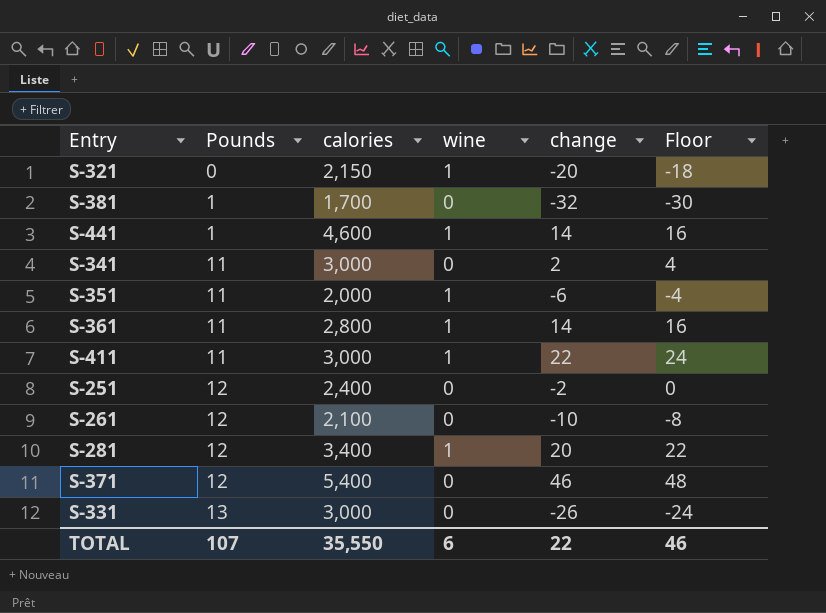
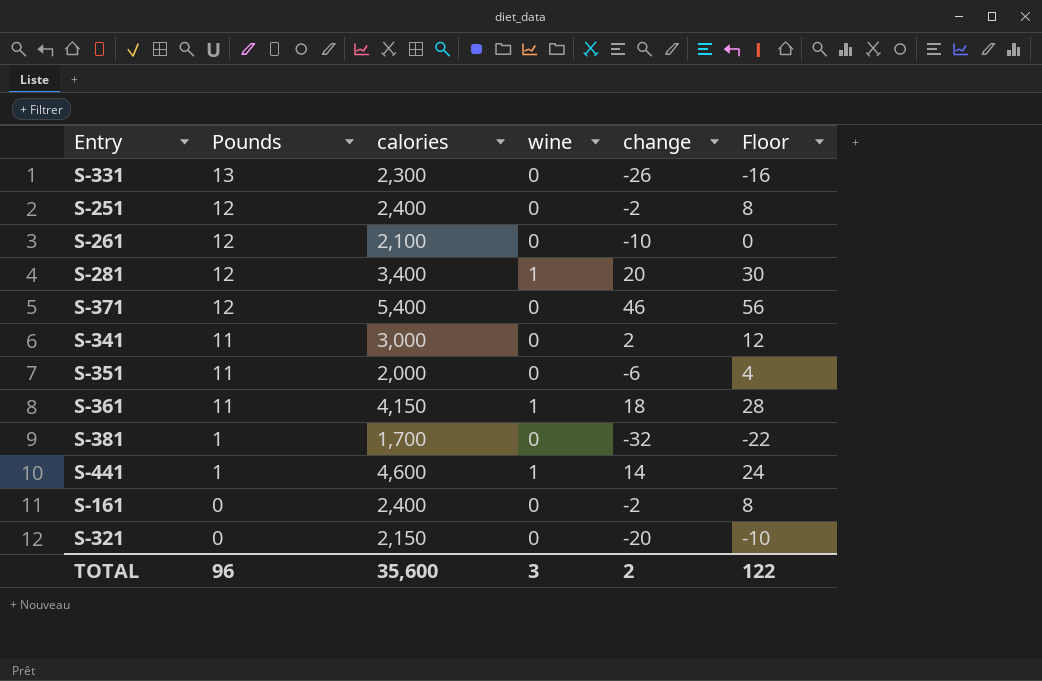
row order: Pounds ascending -> Pounds descending
column Floor | formula: [change] + 2 -> [change] + 10
row S-411: 11 | 3,000 | 1 | 22 | 24 -> none
S-331 | calories: 3,000 -> 2,300
S-351 | wine: 1 -> 0
S-361 | calories: 2,800 -> 4,150
S-361 | change: 14 -> 18
row S-161: none -> 0 | 2,400 | 0 | -2 | 8
S-321 | wine: 1 -> 0
TOTAL | Pounds: 107 -> 96
TOTAL | calories: 35,550 -> 35,600
TOTAL | wine: 6 -> 3
TOTAL | change: 22 -> 2
TOTAL | Floor: 46 -> 122

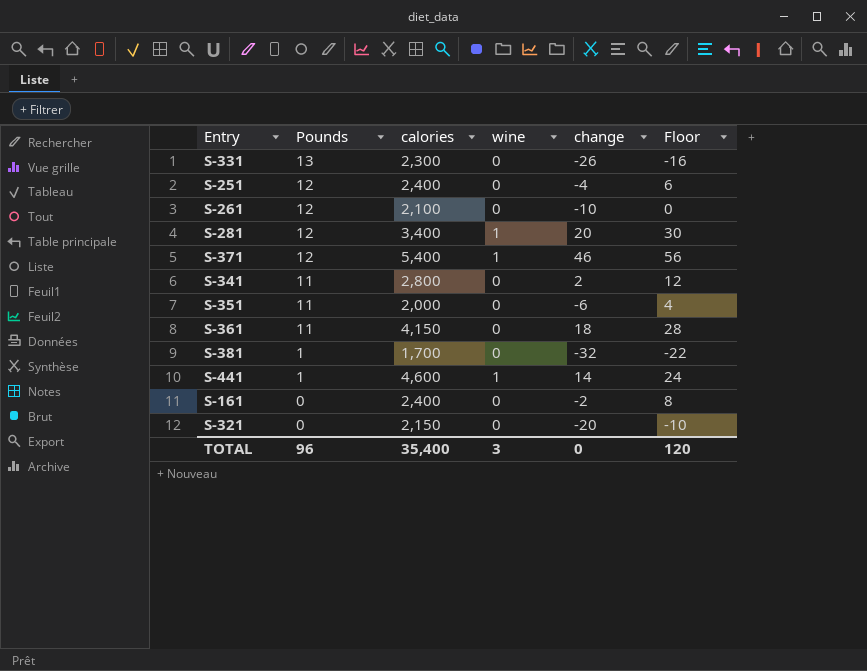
S-251 | change: -2 -> -4
S-251 | Floor: 8 -> 6
S-371 | wine: 0 -> 1
S-341 | calories: 3,000 -> 2,800
S-361 | wine: 1 -> 0
TOTAL | calories: 35,600 -> 35,400
TOTAL | change: 2 -> 0
TOTAL | Floor: 122 -> 120

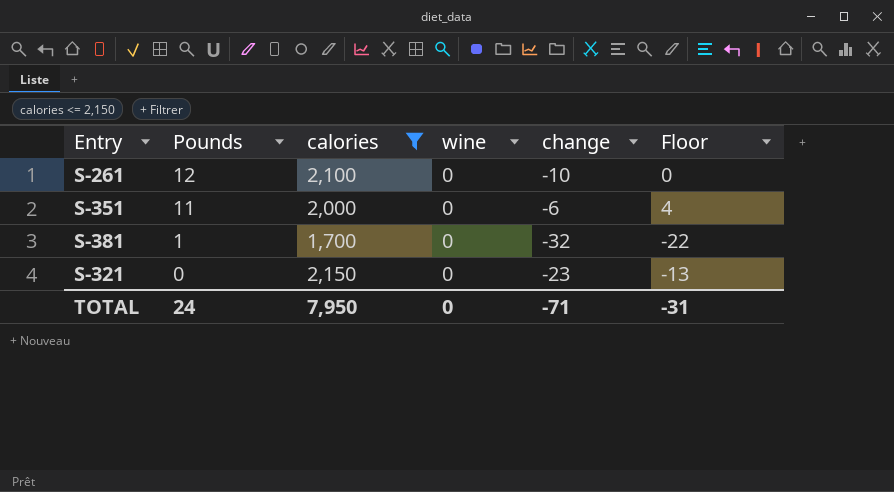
filter: none -> calories <= 2,150
S-321 | change: -20 -> -23
S-321 | Floor: -10 -> -13
TOTAL | Pounds: 96 -> 24
TOTAL | calories: 35,400 -> 7,950
TOTAL | wine: 3 -> 0
TOTAL | change: 0 -> -71
TOTAL | Floor: 120 -> -31

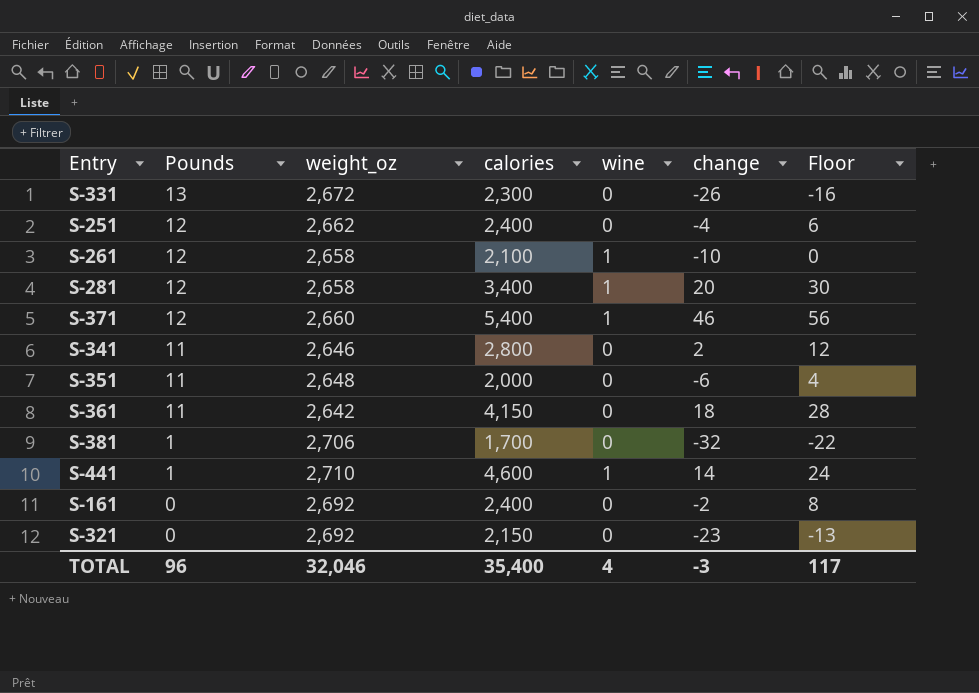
filter: calories <= 2,150 -> none
column weight_oz | position: none -> 3
S-261 | wine: 0 -> 1
TOTAL | Pounds: 24 -> 96
TOTAL | calories: 7,950 -> 35,400
TOTAL | wine: 0 -> 4
TOTAL | change: -71 -> -3
TOTAL | Floor: -31 -> 117

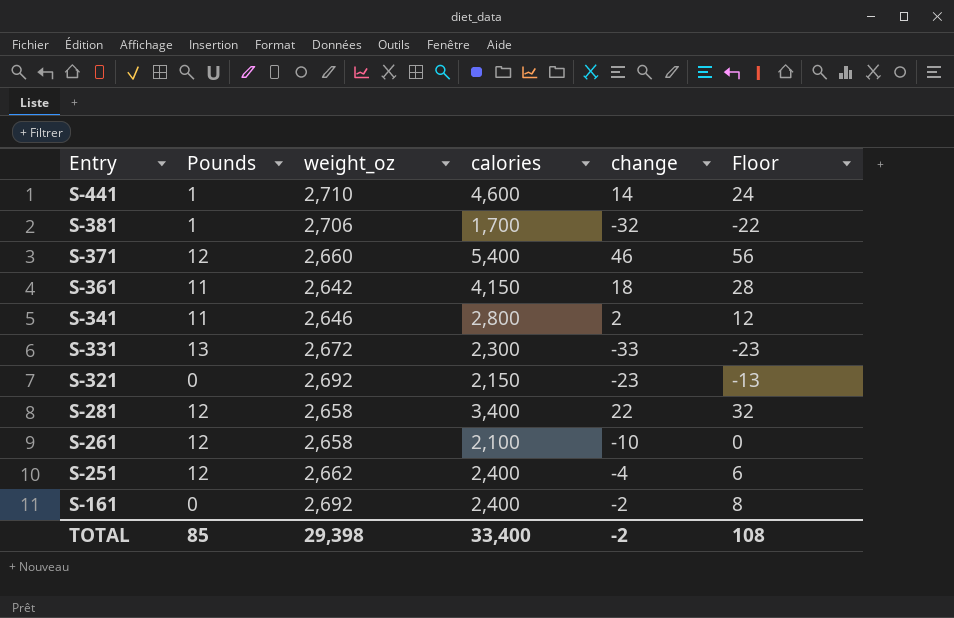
row order: Pounds descending -> Entry descending
column wine | position: 5 -> none
row S-351: 11 | 2,648 | 2,000 | 0 | -6 | 4 -> none
S-331 | change: -26 -> -33
S-331 | Floor: -16 -> -23
S-281 | change: 20 -> 22
S-281 | Floor: 30 -> 32
TOTAL | Pounds: 96 -> 85
TOTAL | weight_oz: 32,046 -> 29,398
TOTAL | calories: 35,400 -> 33,400
TOTAL | change: -3 -> -2
TOTAL | Floor: 117 -> 108

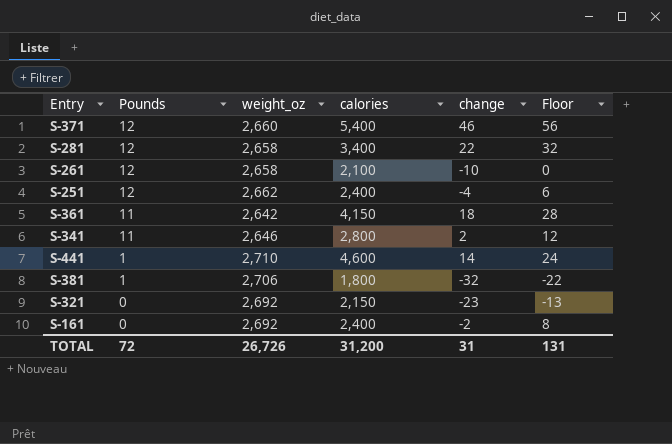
row order: Entry descending -> Pounds descending
row S-331: 13 | 2,672 | 2,300 | -33 | -23 -> none
S-381 | calories: 1,700 -> 1,800
TOTAL | Pounds: 85 -> 72
TOTAL | weight_oz: 29,398 -> 26,726
TOTAL | calories: 33,400 -> 31,200
TOTAL | change: -2 -> 31
TOTAL | Floor: 108 -> 131

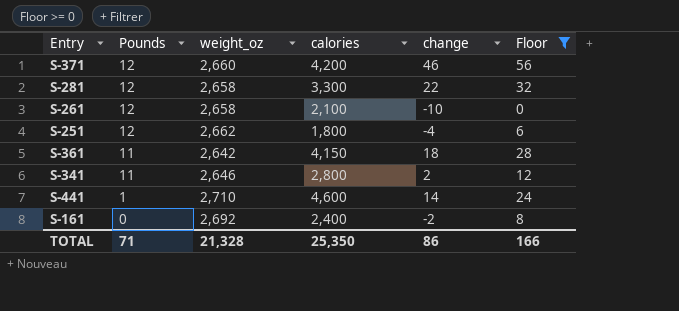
filter: none -> Floor >= 0
S-371 | calories: 5,400 -> 4,200
S-281 | calories: 3,400 -> 3,300
S-251 | calories: 2,400 -> 1,800
TOTAL | Pounds: 72 -> 71
TOTAL | weight_oz: 26,726 -> 21,328
TOTAL | calories: 31,200 -> 25,350
TOTAL | change: 31 -> 86
TOTAL | Floor: 131 -> 166

